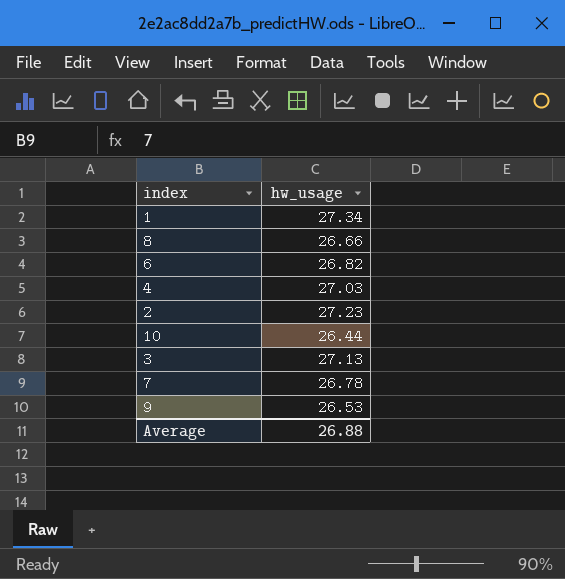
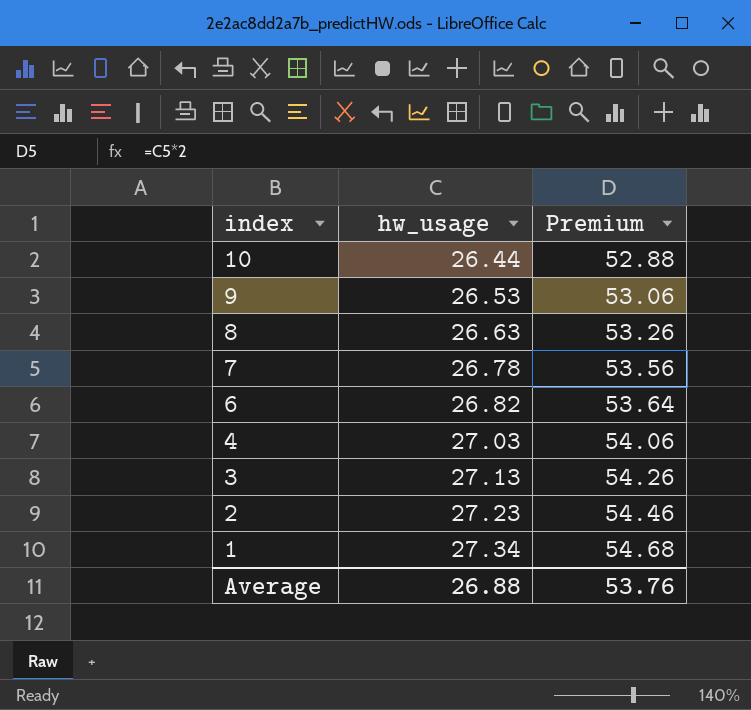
row order: none -> index descending
column Premium | formula: none -> [hw_usage] * 2
8 | hw_usage: 26.66 -> 26.63

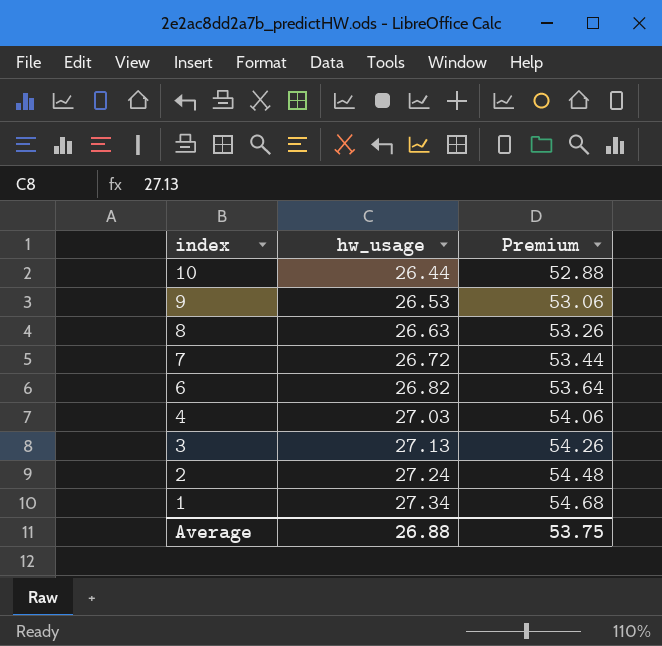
7 | hw_usage: 26.78 -> 26.72
7 | Premium: 53.56 -> 53.44
2 | hw_usage: 27.23 -> 27.24
2 | Premium: 54.46 -> 54.48
Average | Premium: 53.76 -> 53.75

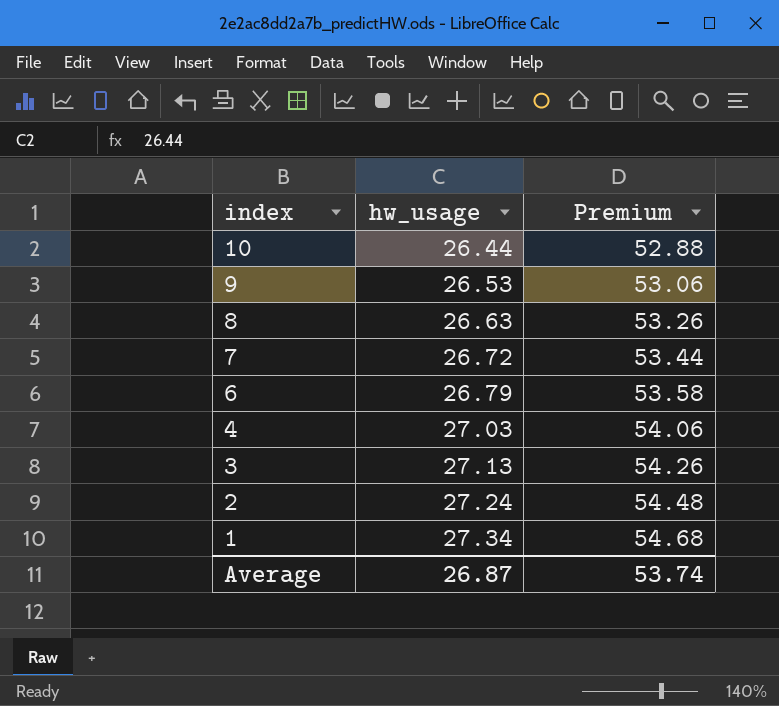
6 | hw_usage: 26.82 -> 26.79
6 | Premium: 53.64 -> 53.58
Average | hw_usage: 26.88 -> 26.87
Average | Premium: 53.75 -> 53.74

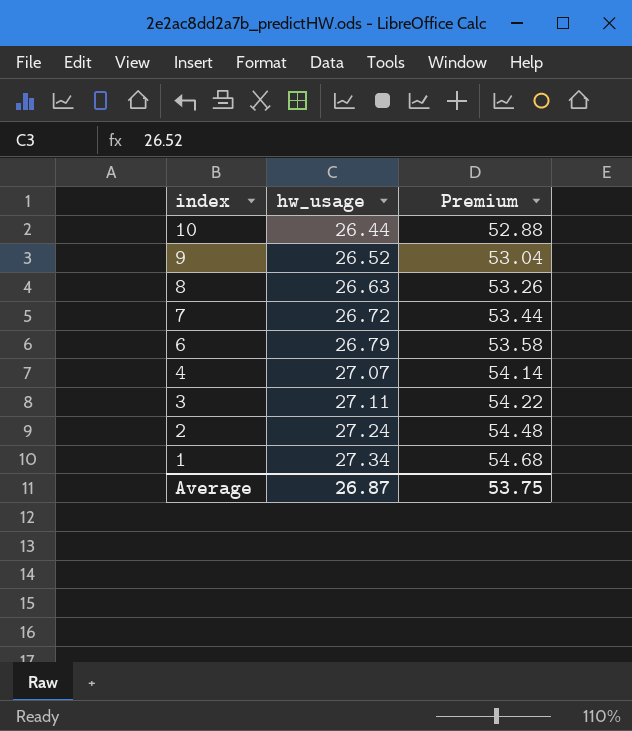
9 | hw_usage: 26.53 -> 26.52
9 | Premium: 53.06 -> 53.04
4 | hw_usage: 27.03 -> 27.07
4 | Premium: 54.06 -> 54.14
3 | hw_usage: 27.13 -> 27.11
3 | Premium: 54.26 -> 54.22
Average | Premium: 53.74 -> 53.75

